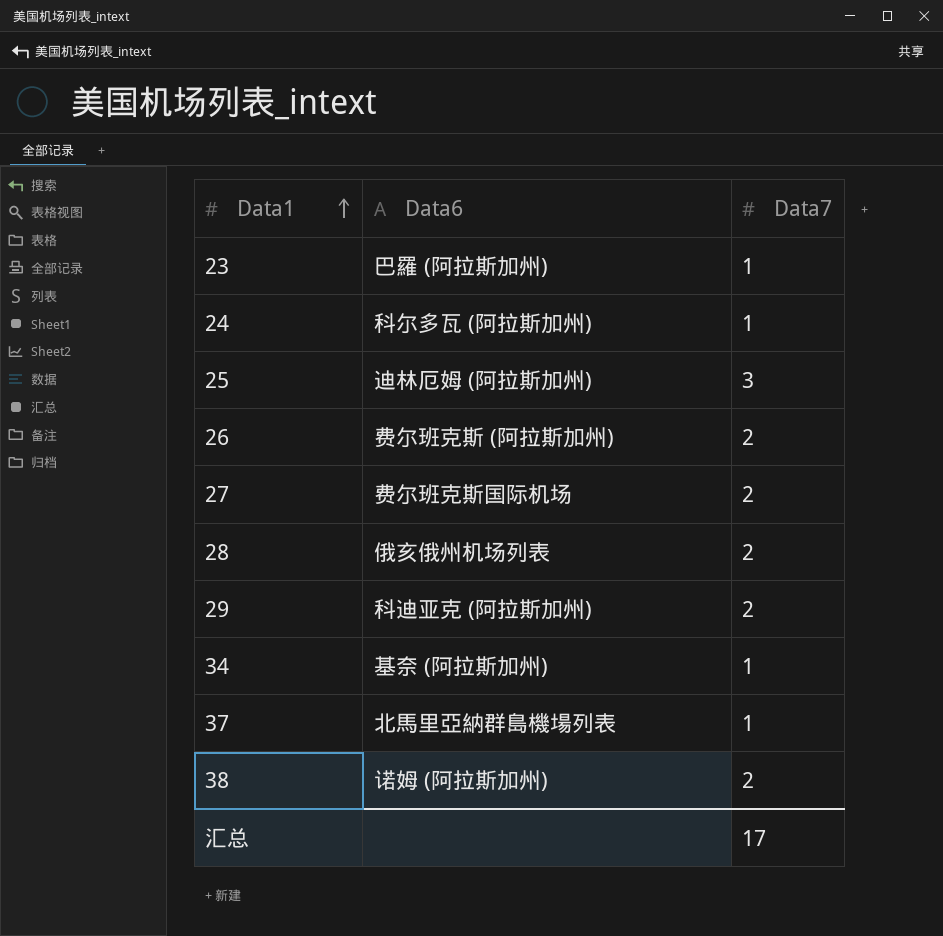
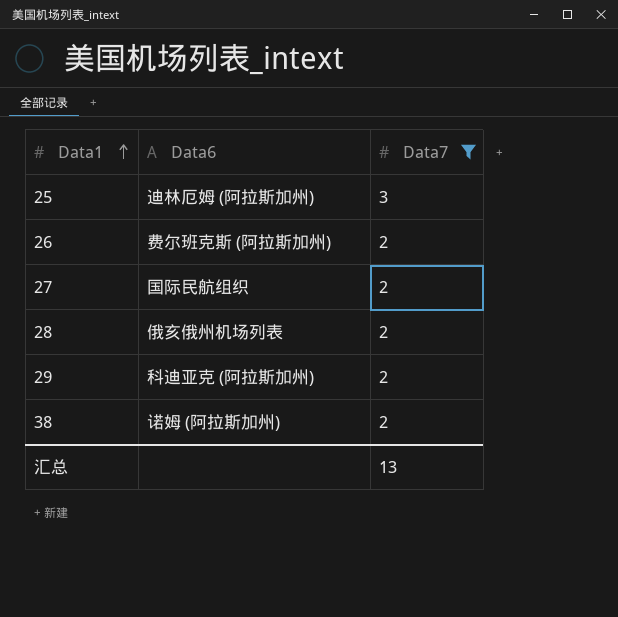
filter: none -> Data7 != 1
27 | Data6: 费尔班克斯国际机场 -> 国际民航组织
汇总 | Data7: 17 -> 13

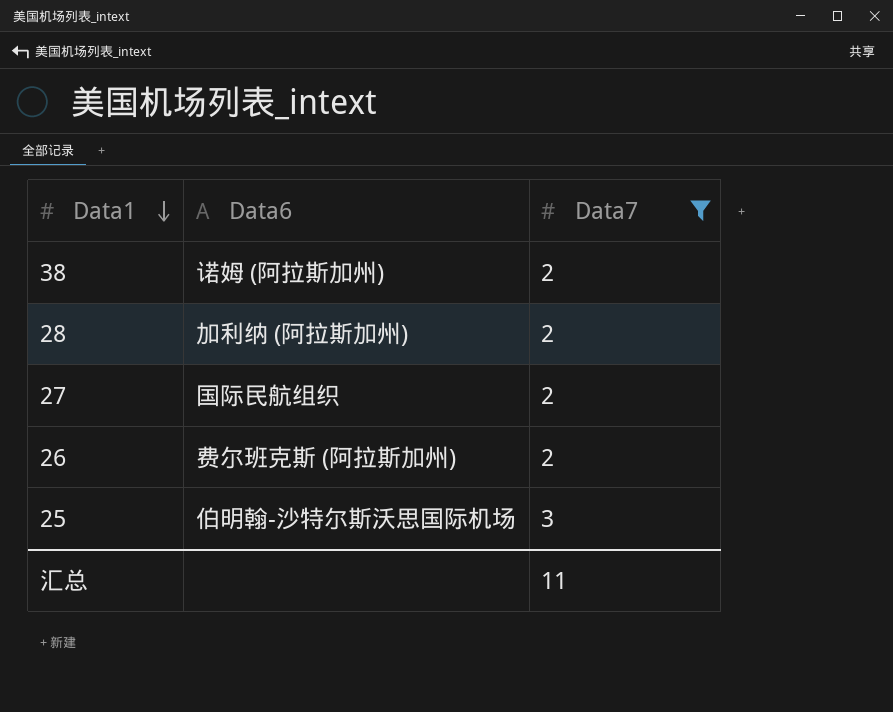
row order: Data1 ascending -> Data1 descending
row 29: 科迪亚克 (阿拉斯加州) | 2 -> none
28 | Data6: 俄亥俄州机场列表 -> 加利纳 (阿拉斯加州)
25 | Data6: 迪林厄姆 (阿拉斯加州) -> 伯明翰-沙特尔斯沃思国际机场
汇总 | Data7: 13 -> 11

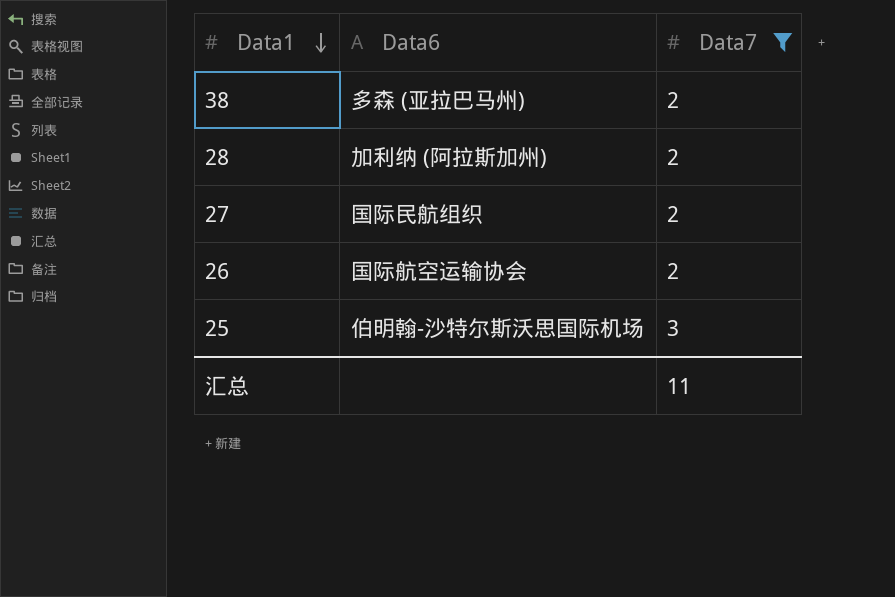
38 | Data6: 诺姆 (阿拉斯加州) -> 多森 (亚拉巴马州)
26 | Data6: 费尔班克斯 (阿拉斯加州) -> 国际航空运输协会

